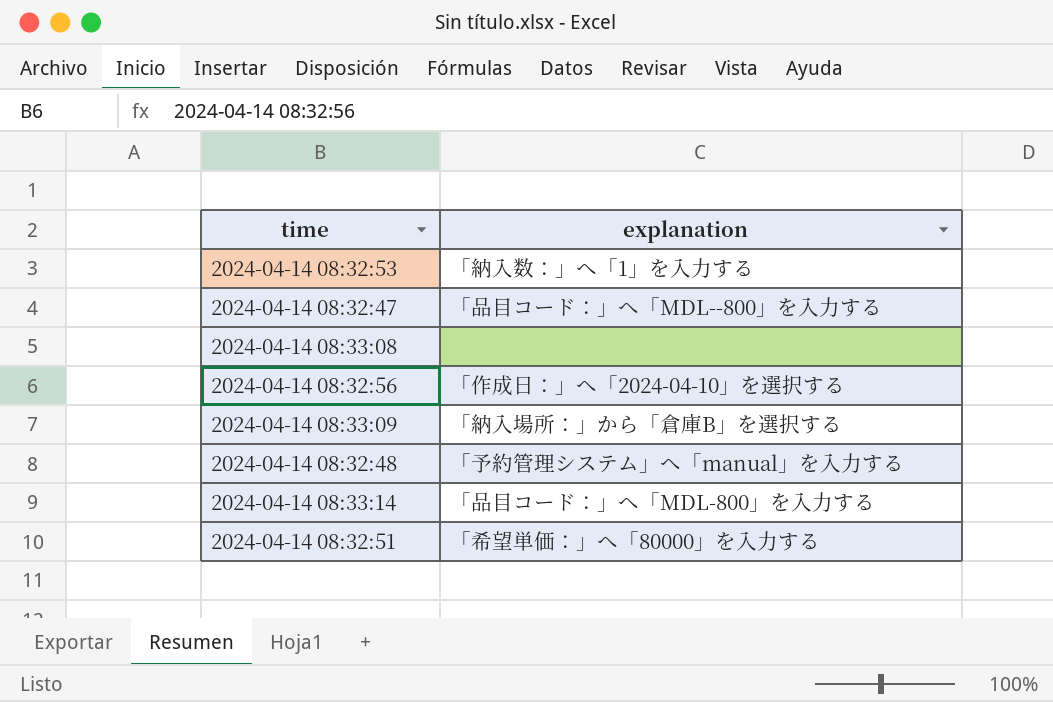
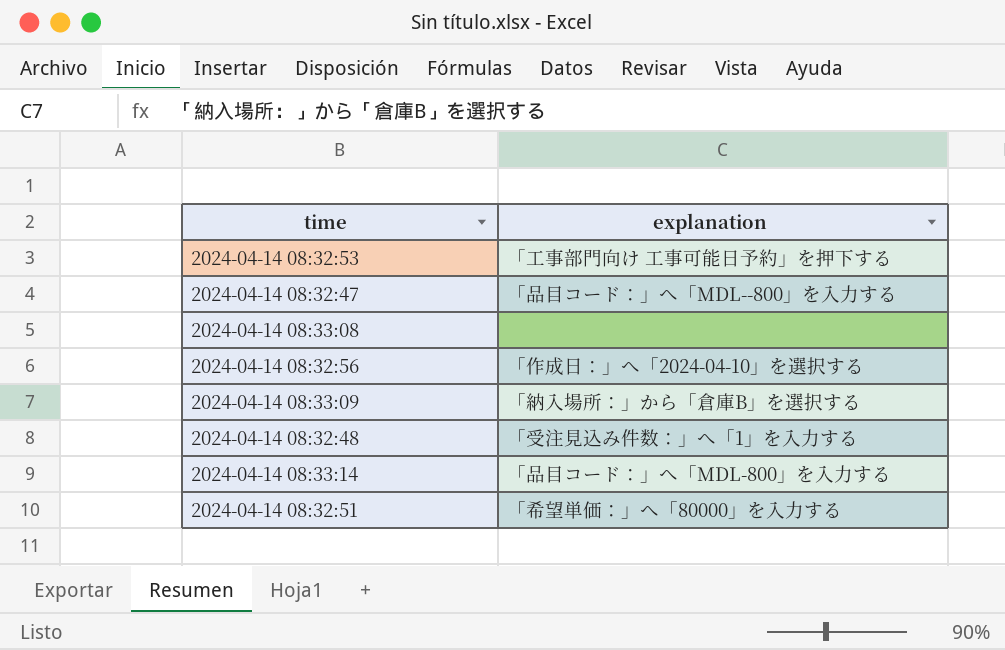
2024-04-14 08:32:53 | explanation: 「納入数：」へ「1」を入力する -> 「工事部門向け 工事可能日予約」を押下する
2024-04-14 08:32:48 | explanation: 「予約管理システム」へ「manual」を入力する -> 「受注見込み件数：」へ「1」を入力する

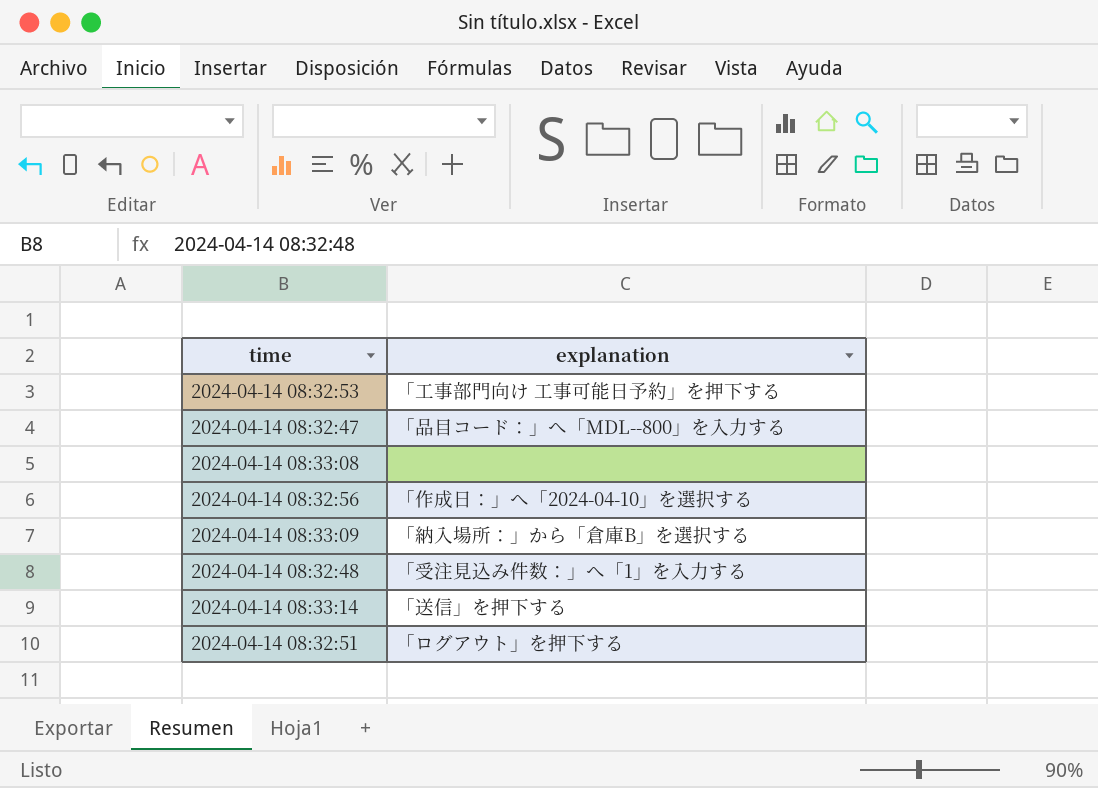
2024-04-14 08:33:14 | explanation: 「品目コード：」へ「MDL-800」を入力する -> 「送信」を押下する
2024-04-14 08:32:51 | explanation: 「希望単価：」へ「80000」を入力する -> 「ログアウト」を押下する

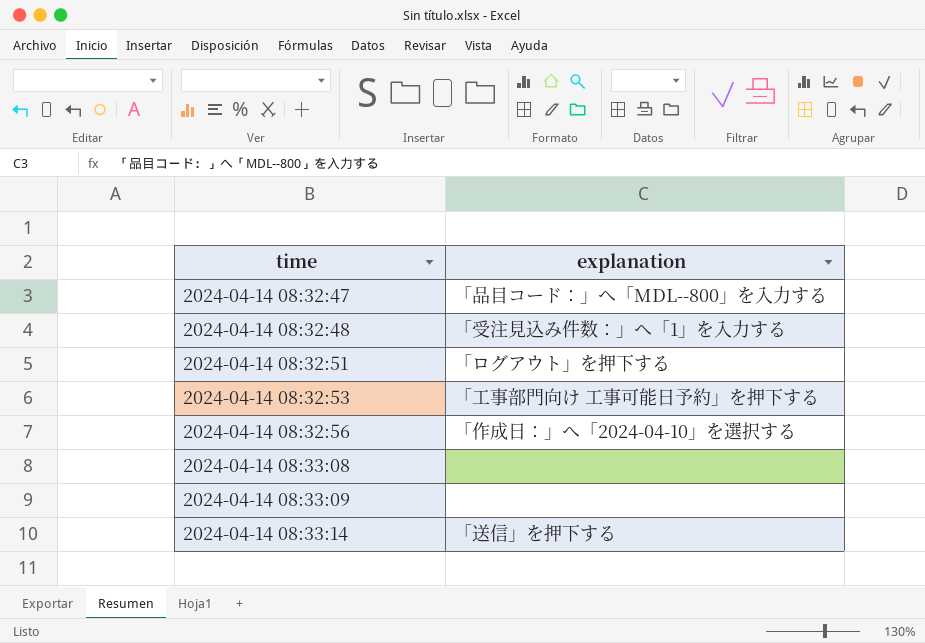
row order: none -> time ascending
2024-04-14 08:33:09 | explanation: 「納入場所：」から「倉庫B」を選択する -> none

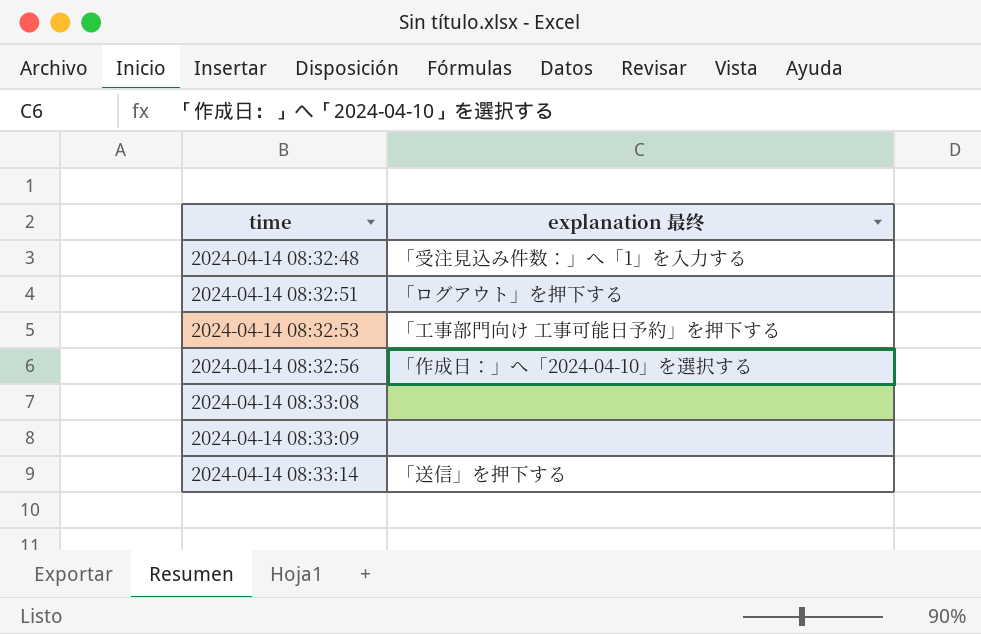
column name: explanation -> explanation 最终
row 2024-04-14 08:32:47: 「品目コード：」へ「MDL--800」を入力する -> none

